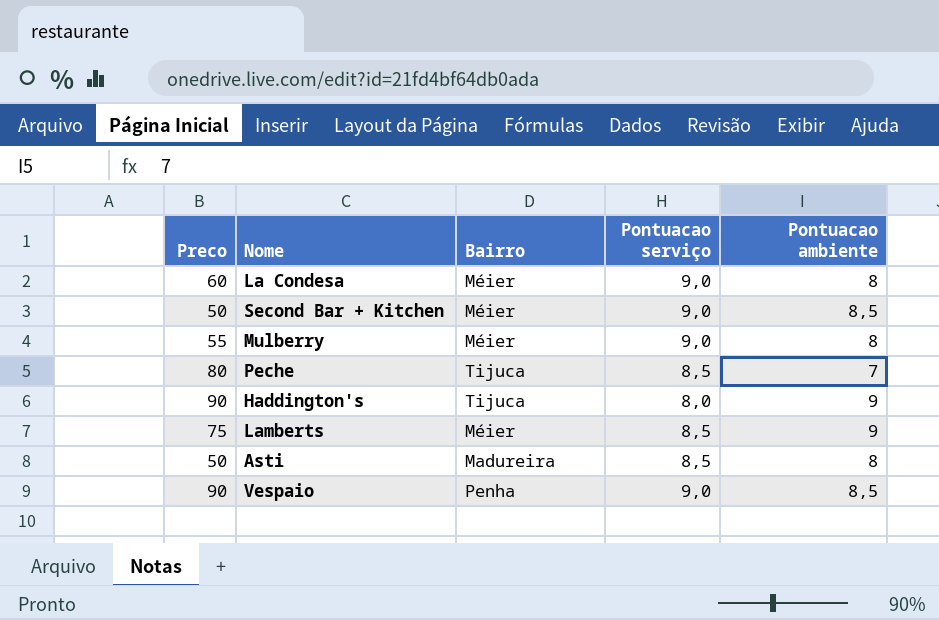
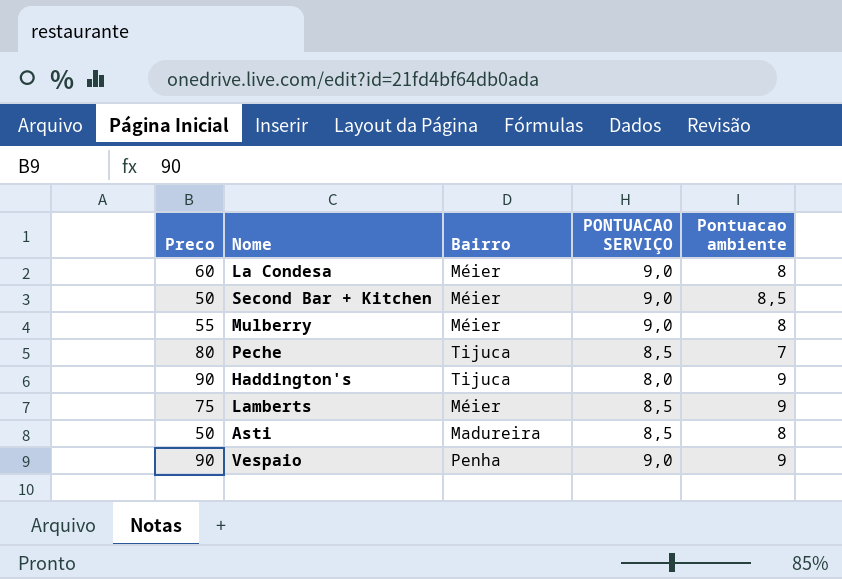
column name: Pontuacao serviço -> PONTUACAO SERVIÇO
Vespaio | Pontuacao ambiente: 8,5 -> 9

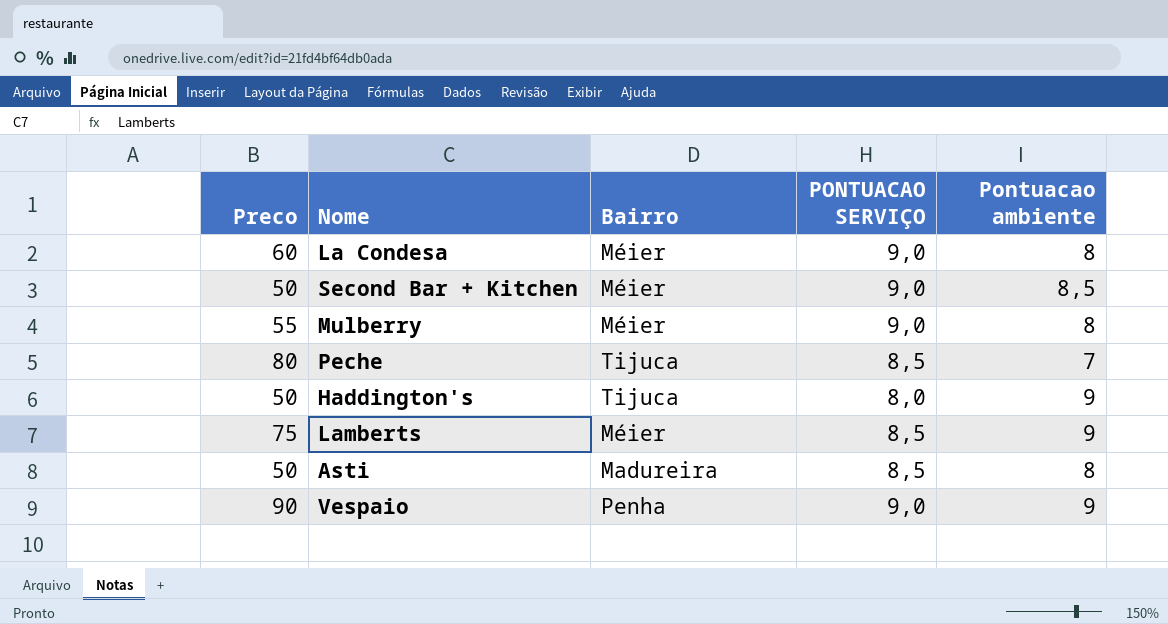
Haddington's | Preco: 90 -> 50

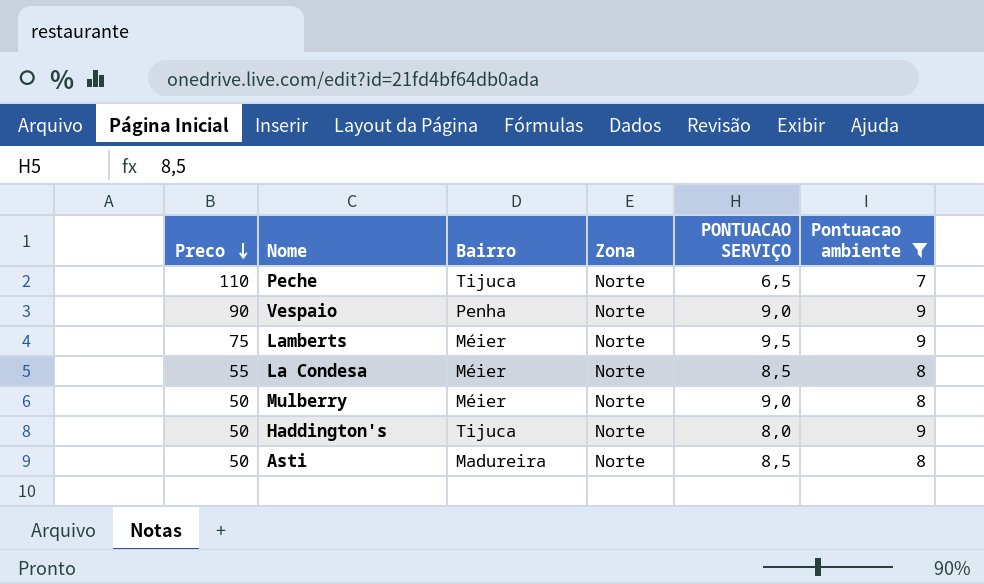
filter: none -> Pontuacao ambiente != 8,5
row order: none -> Preco descending
column Zona | position: none -> 4
Peche | Preco: 80 -> 110
Peche | PONTUACAO SERVIÇO: 8,5 -> 6,5
Lamberts | PONTUACAO SERVIÇO: 8,5 -> 9,5
La Condesa | Preco: 60 -> 55
La Condesa | PONTUACAO SERVIÇO: 9,0 -> 8,5
Mulberry | Preco: 55 -> 50

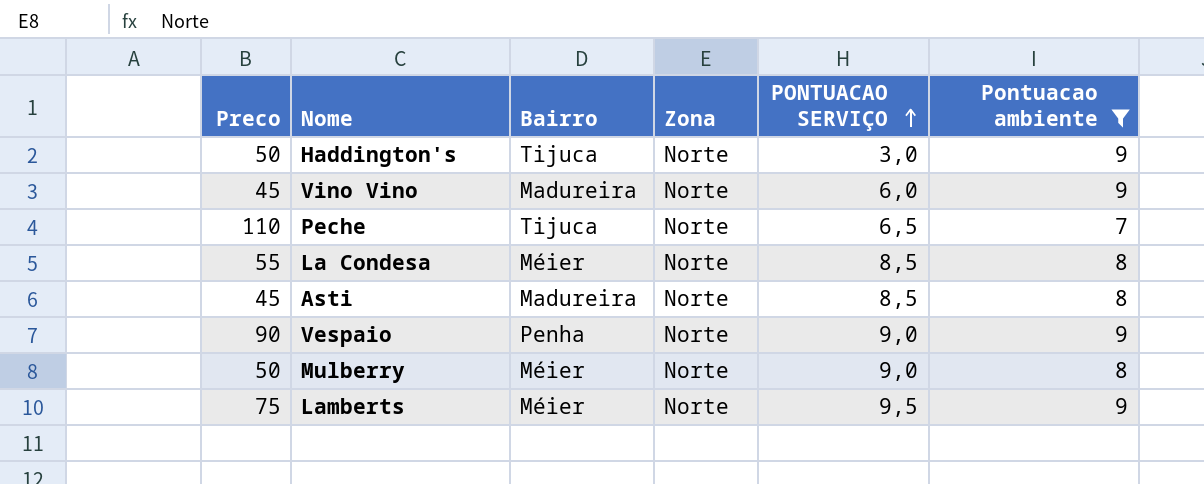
row order: Preco descending -> PONTUACAO SERVIÇO ascending
Haddington's | PONTUACAO SERVIÇO: 8,0 -> 3,0
row Vino Vino: none -> 45 | Madureira | Norte | 6,0 | 9
Asti | Preco: 50 -> 45

